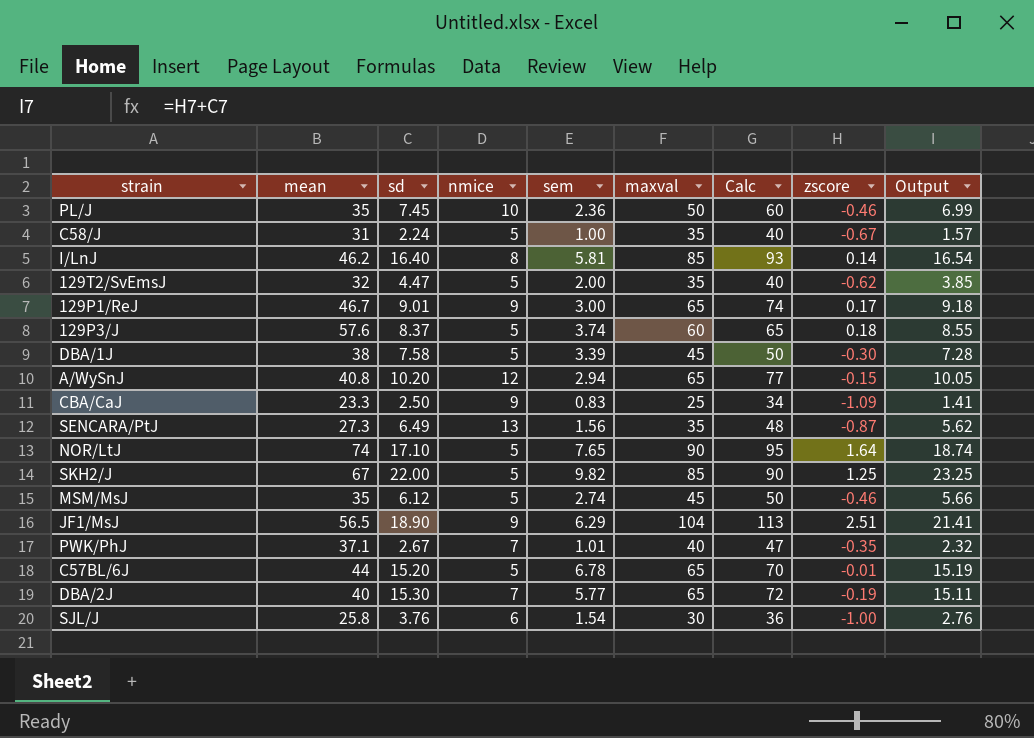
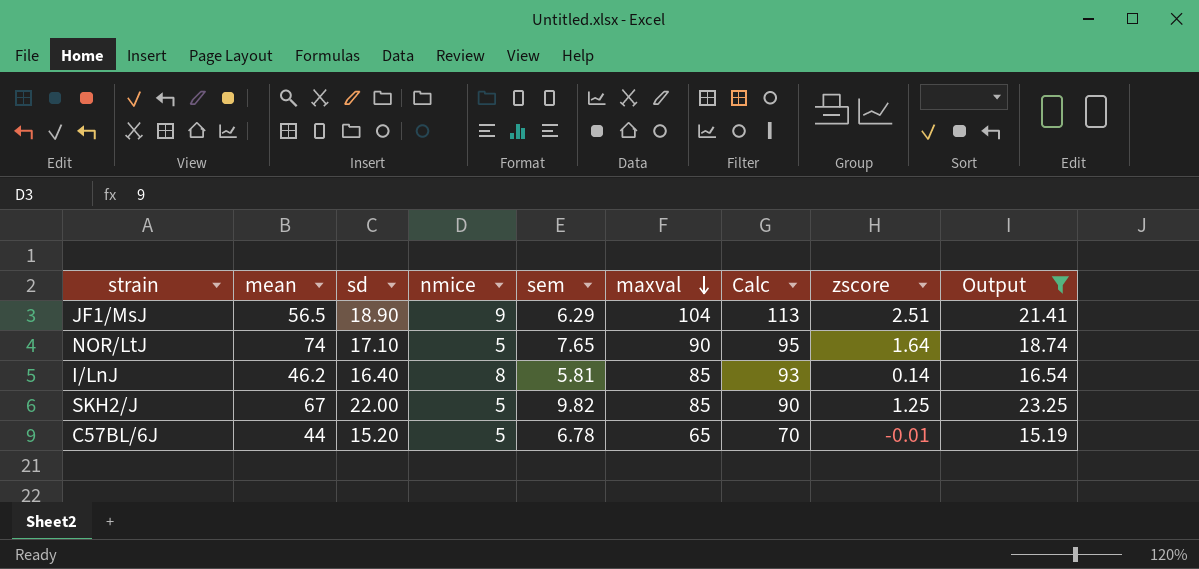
filter: none -> Output >= 15.19
row order: none -> maxval descending

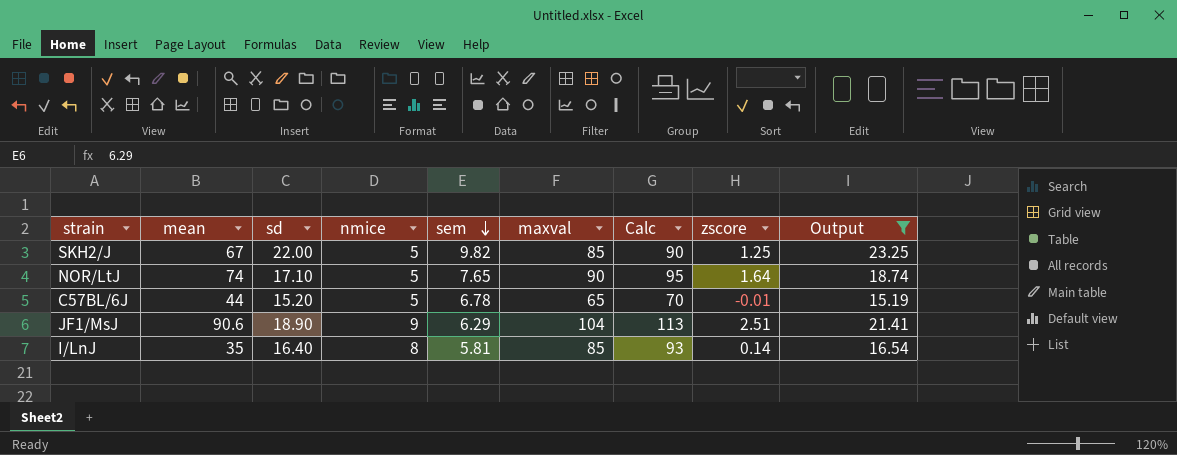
row order: maxval descending -> sem descending
JF1/MsJ | mean: 56.5 -> 90.6
I/LnJ | mean: 46.2 -> 35

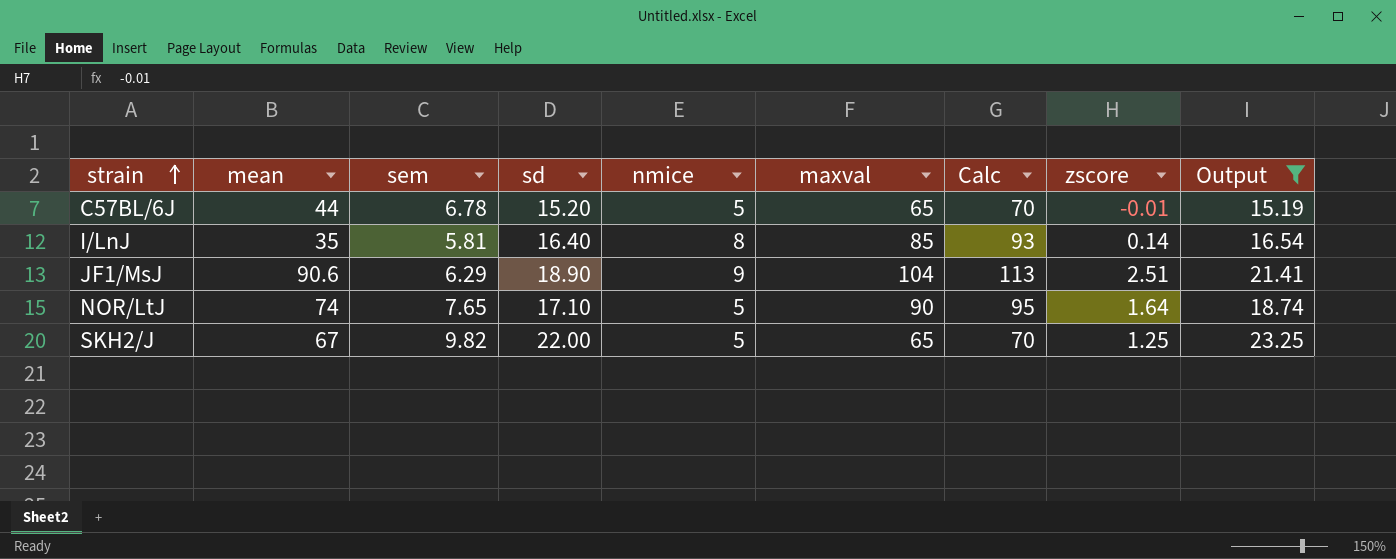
row order: sem descending -> strain ascending
column sem | position: 5 -> 3
SKH2/J | maxval: 85 -> 65
SKH2/J | Calc: 90 -> 70

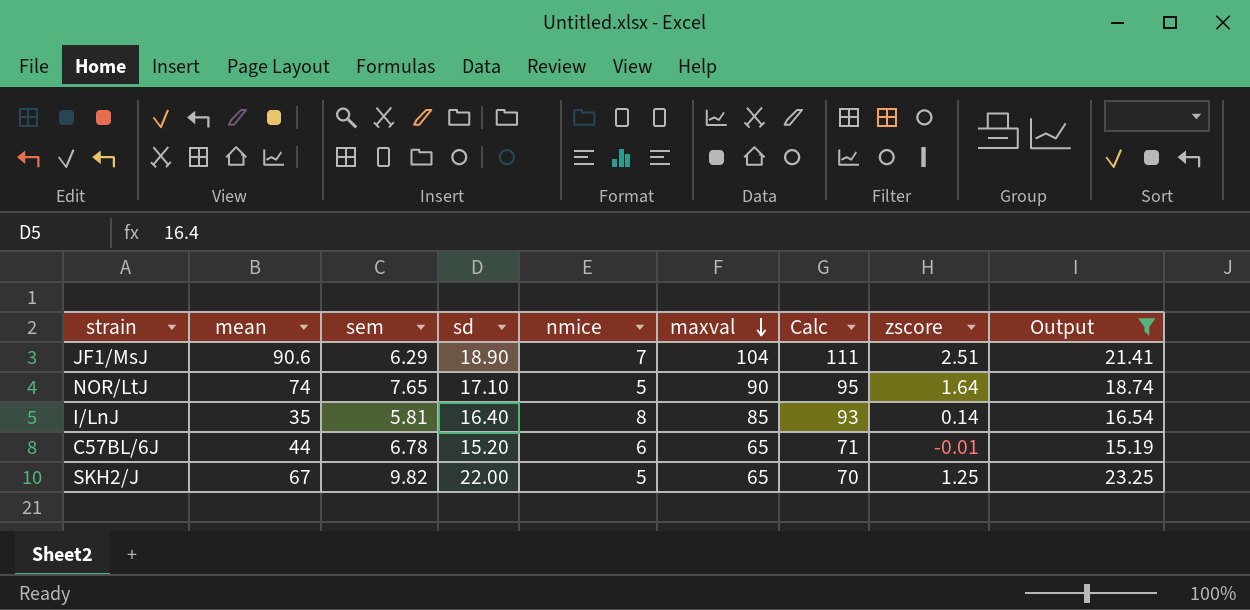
row order: strain ascending -> maxval descending
JF1/MsJ | nmice: 9 -> 7
JF1/MsJ | Calc: 113 -> 111
C57BL/6J | nmice: 5 -> 6
C57BL/6J | Calc: 70 -> 71

